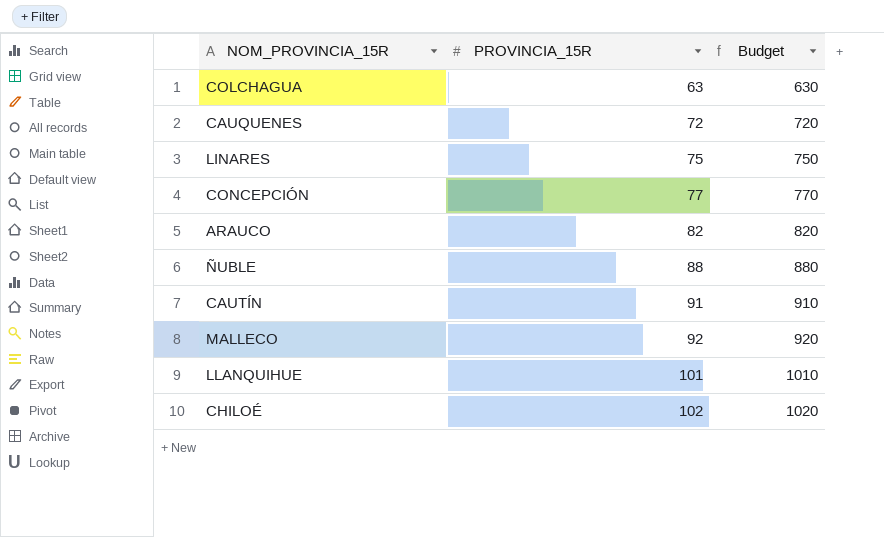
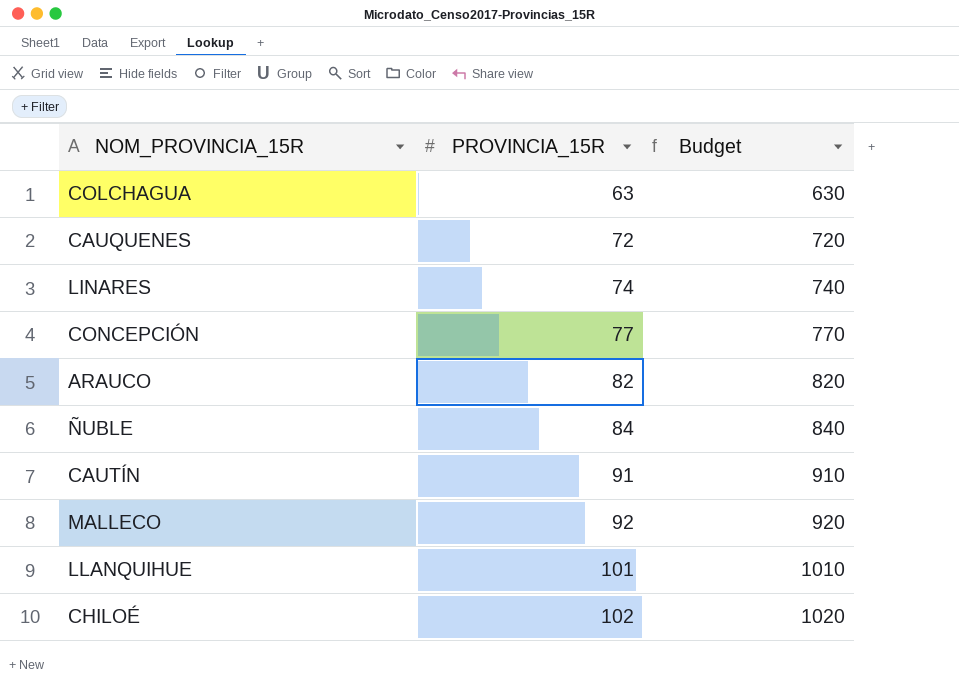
LINARES | PROVINCIA_15R: 75 -> 74
LINARES | Budget: 750 -> 740
ÑUBLE | PROVINCIA_15R: 88 -> 84
ÑUBLE | Budget: 880 -> 840

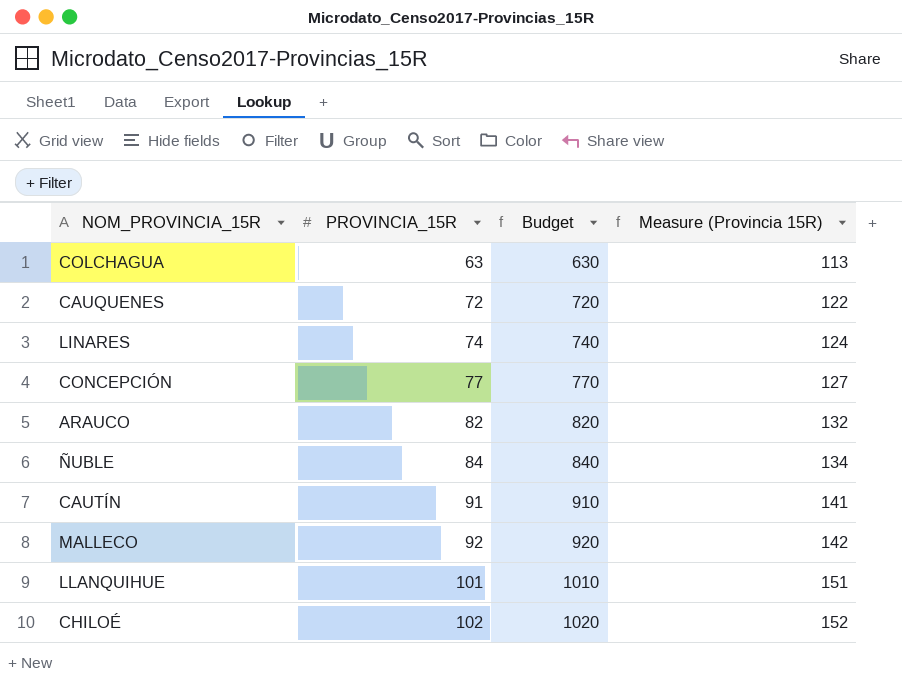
column Measure (Provincia 15R) | formula: none -> [PROVINCIA_15R] + 50

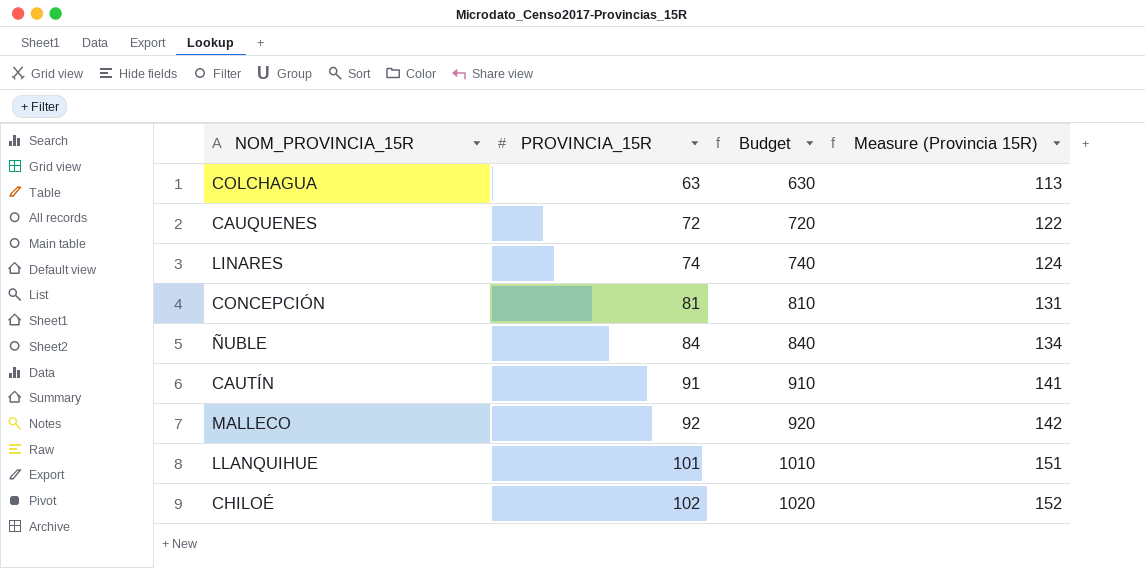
row ARAUCO: 82 | 820 | 132 -> none
CONCEPCIÓN | PROVINCIA_15R: 77 -> 81
CONCEPCIÓN | Budget: 770 -> 810
CONCEPCIÓN | Measure (Provincia 15R): 127 -> 131

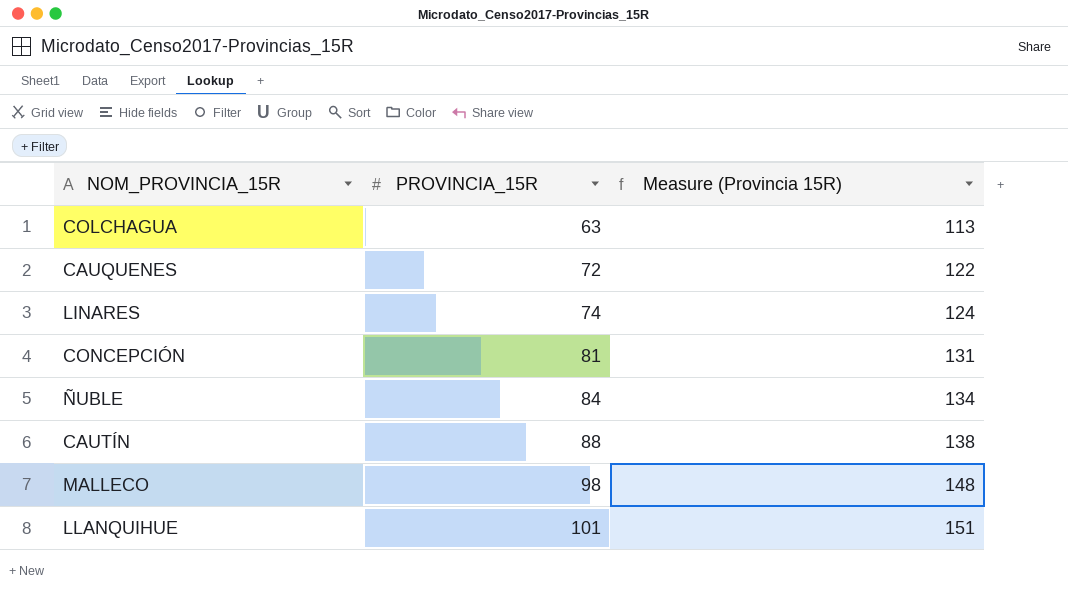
column Budget | formula: [PROVINCIA_15R] * 10 -> none
row CHILOÉ: 102 | 1020 | 152 -> none
CAUTÍN | PROVINCIA_15R: 91 -> 88
CAUTÍN | Measure (Provincia 15R): 141 -> 138
MALLECO | PROVINCIA_15R: 92 -> 98
MALLECO | Measure (Provincia 15R): 142 -> 148

